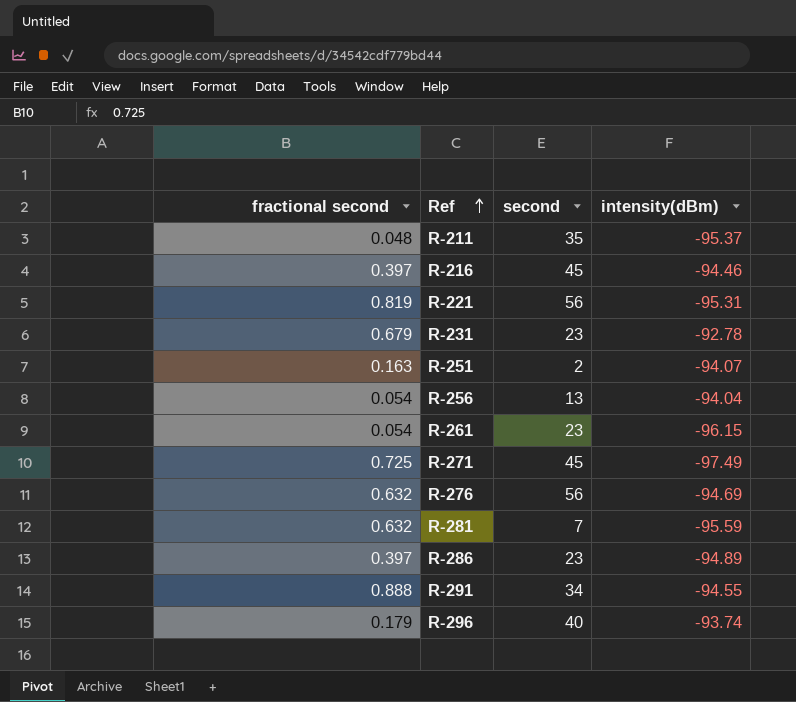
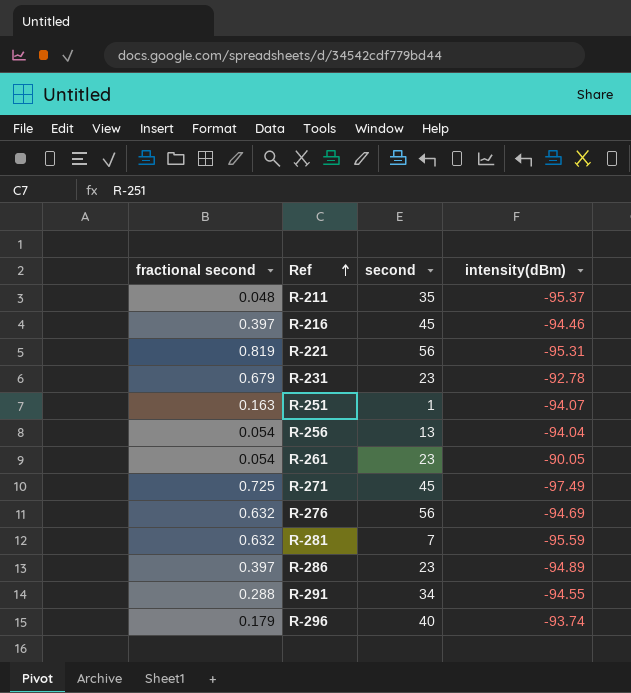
R-251 | second: 2 -> 1
R-261 | intensity(dBm): -96.15 -> -90.05
R-291 | fractional second: 0.888 -> 0.288

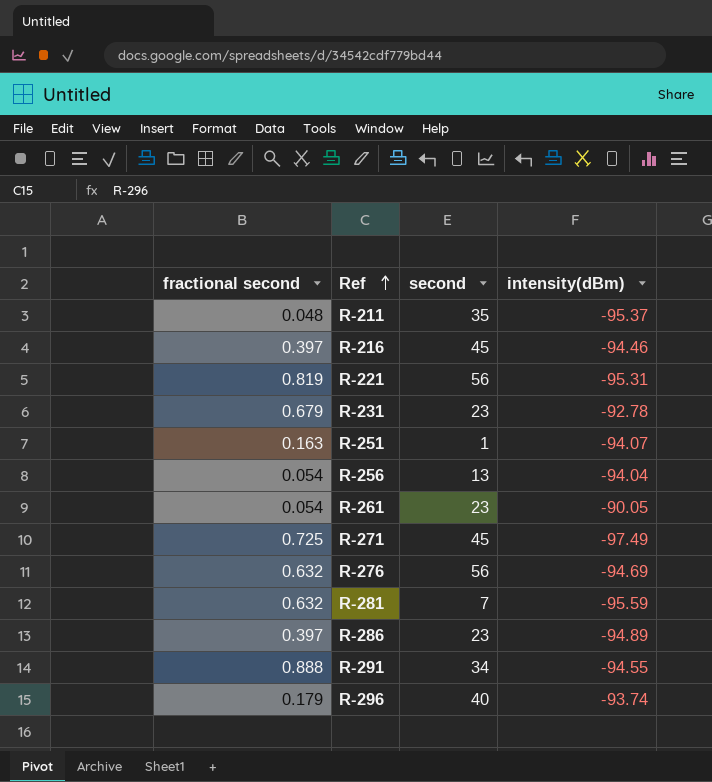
R-291 | fractional second: 0.288 -> 0.888

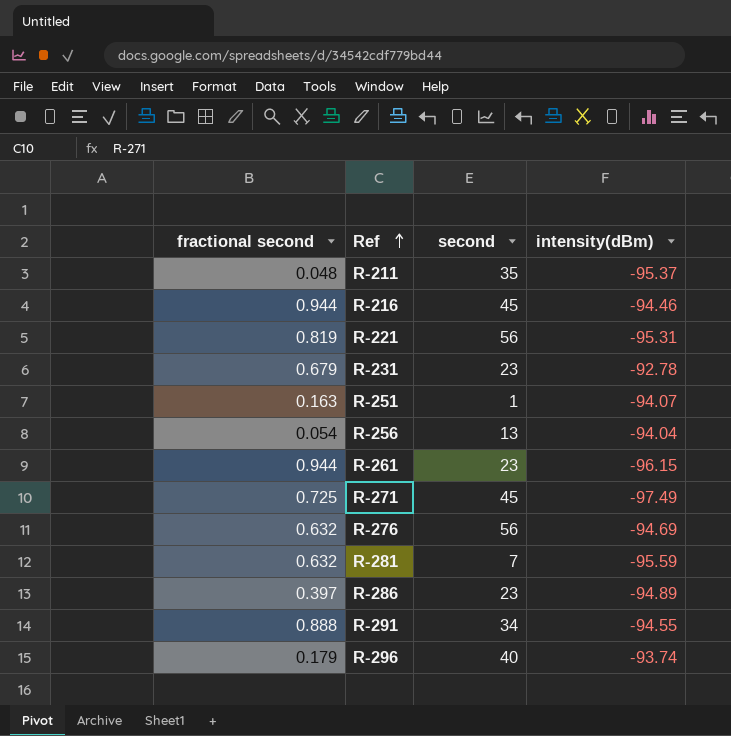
R-216 | fractional second: 0.397 -> 0.944
R-261 | fractional second: 0.054 -> 0.944
R-261 | intensity(dBm): -90.05 -> -96.15

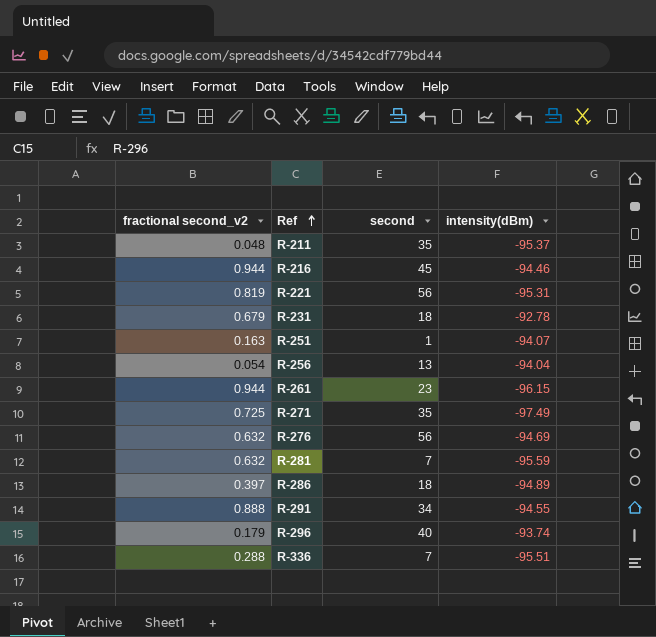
column name: fractional second -> fractional second_v2
R-231 | second: 23 -> 18
R-271 | second: 45 -> 35
R-286 | second: 23 -> 18
row R-336: none -> 0.288 | 7 | -95.51

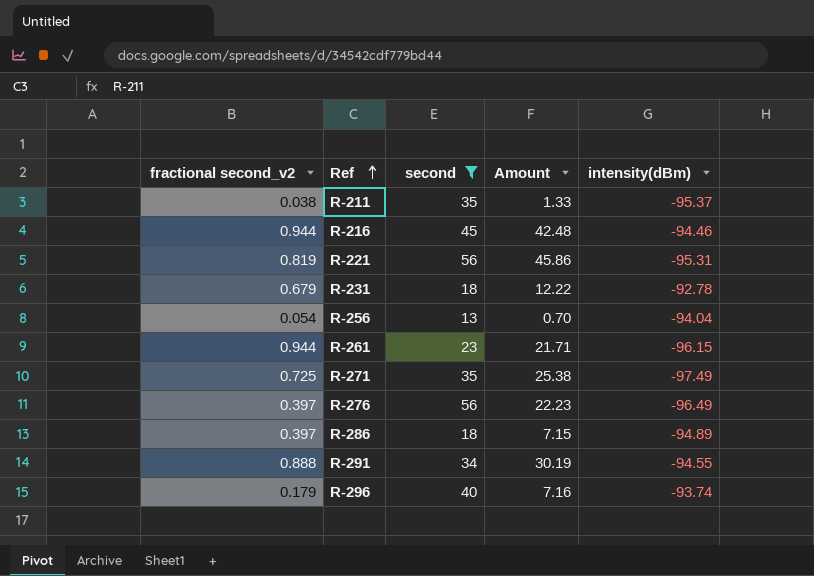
filter: none -> second >= 13
column Amount | formula: none -> [fractional second_v2] * [second]
R-211 | fractional second_v2: 0.048 -> 0.038
R-276 | fractional second_v2: 0.632 -> 0.397
R-276 | intensity(dBm): -94.69 -> -96.49

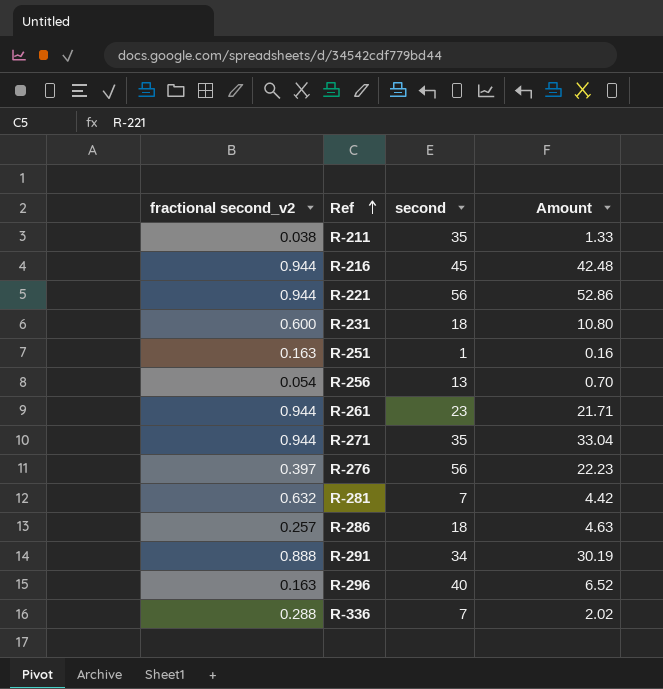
filter: second >= 13 -> none
column intensity(dBm) | position: 5 -> none
R-221 | fractional second_v2: 0.819 -> 0.944
R-221 | Amount: 45.86 -> 52.86
R-231 | fractional second_v2: 0.679 -> 0.600
R-231 | Amount: 12.22 -> 10.80
R-271 | fractional second_v2: 0.725 -> 0.944
R-271 | Amount: 25.38 -> 33.04
R-286 | fractional second_v2: 0.397 -> 0.257
R-286 | Amount: 7.15 -> 4.63
R-296 | fractional second_v2: 0.179 -> 0.163
R-296 | Amount: 7.16 -> 6.52

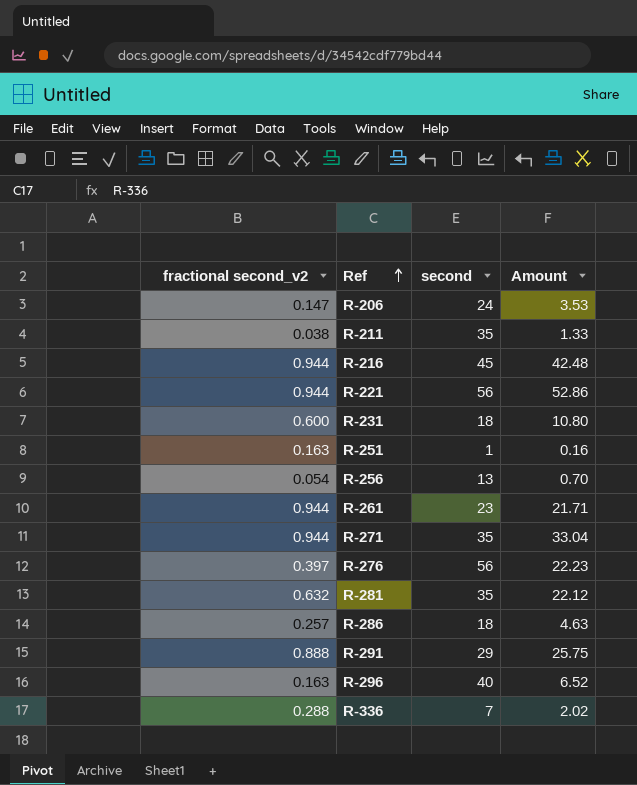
row R-206: none -> 0.147 | 24 | 3.53
R-281 | second: 7 -> 35
R-281 | Amount: 4.42 -> 22.12
R-291 | second: 34 -> 29
R-291 | Amount: 30.19 -> 25.75

